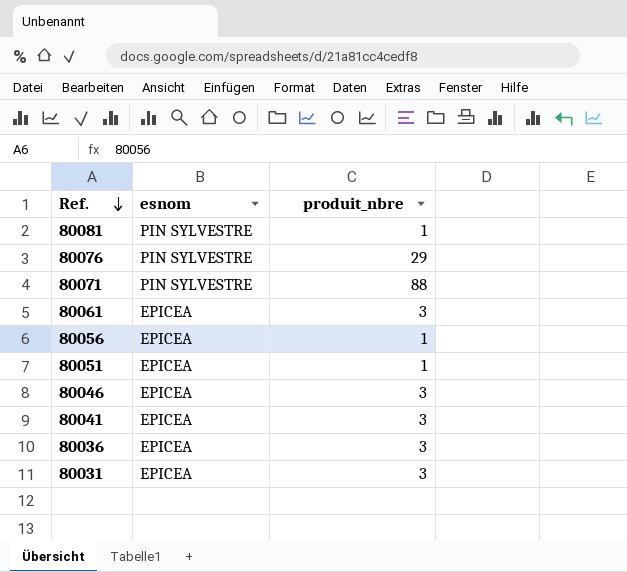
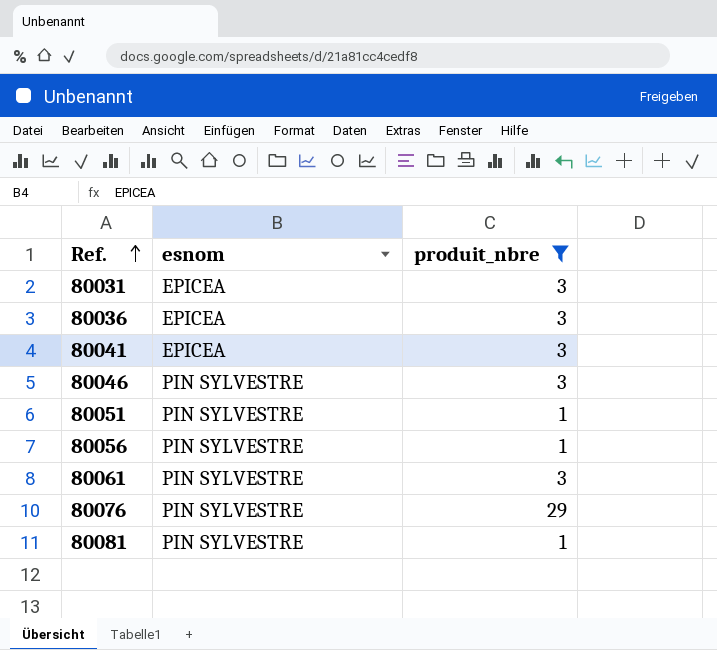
filter: none -> produit_nbre != 88
row order: Ref. descending -> Ref. ascending
80046 | esnom: EPICEA -> PIN SYLVESTRE
80051 | esnom: EPICEA -> PIN SYLVESTRE
80056 | esnom: EPICEA -> PIN SYLVESTRE
80061 | esnom: EPICEA -> PIN SYLVESTRE

